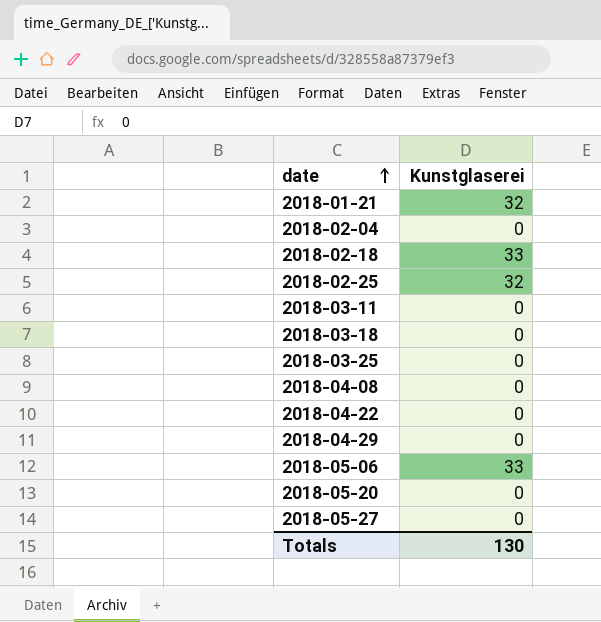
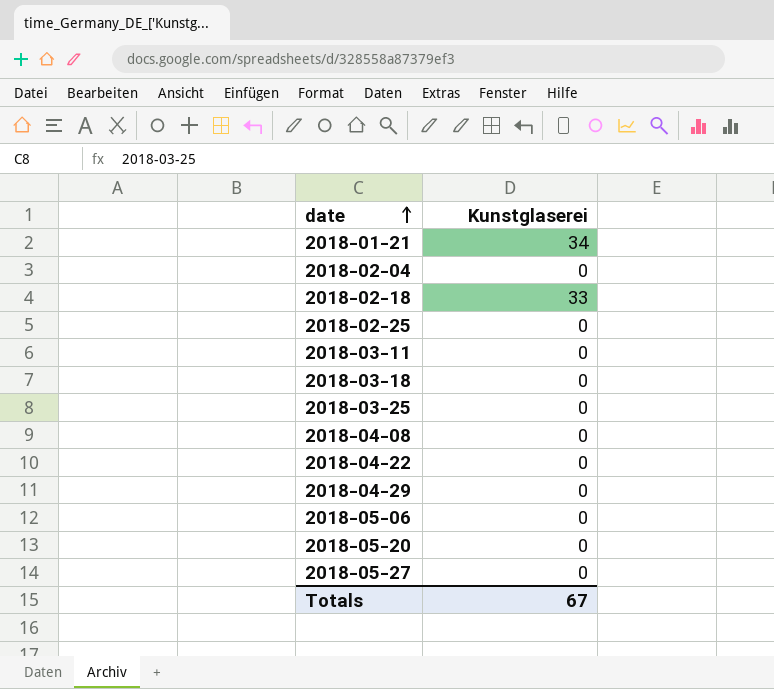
2018-01-21 | Kunstglaserei: 32 -> 34
2018-02-25 | Kunstglaserei: 32 -> 0
2018-05-06 | Kunstglaserei: 33 -> 0
Totals | Kunstglaserei: 130 -> 67

